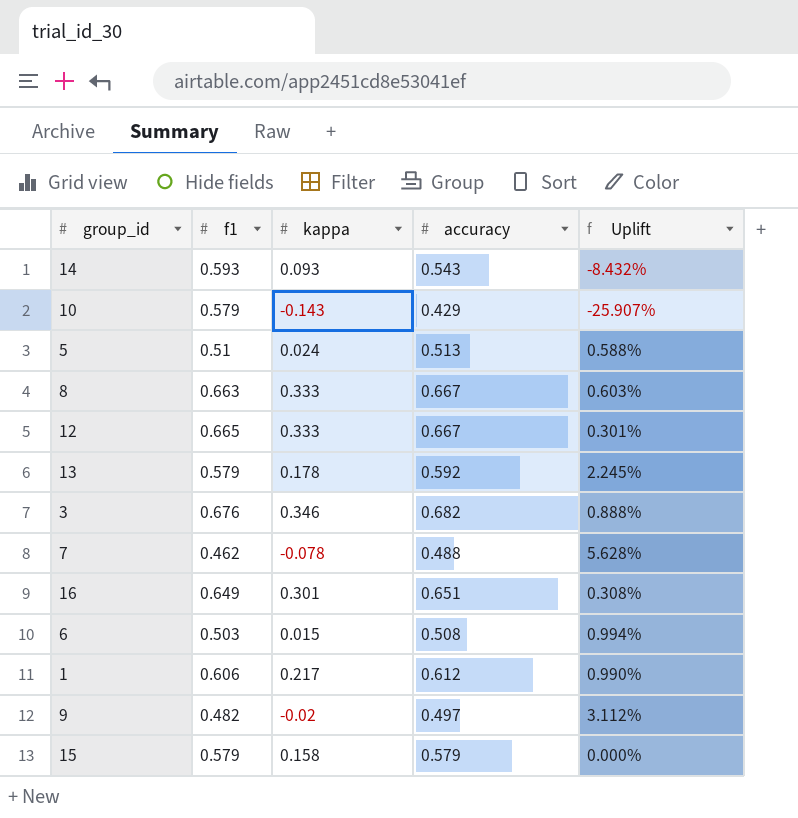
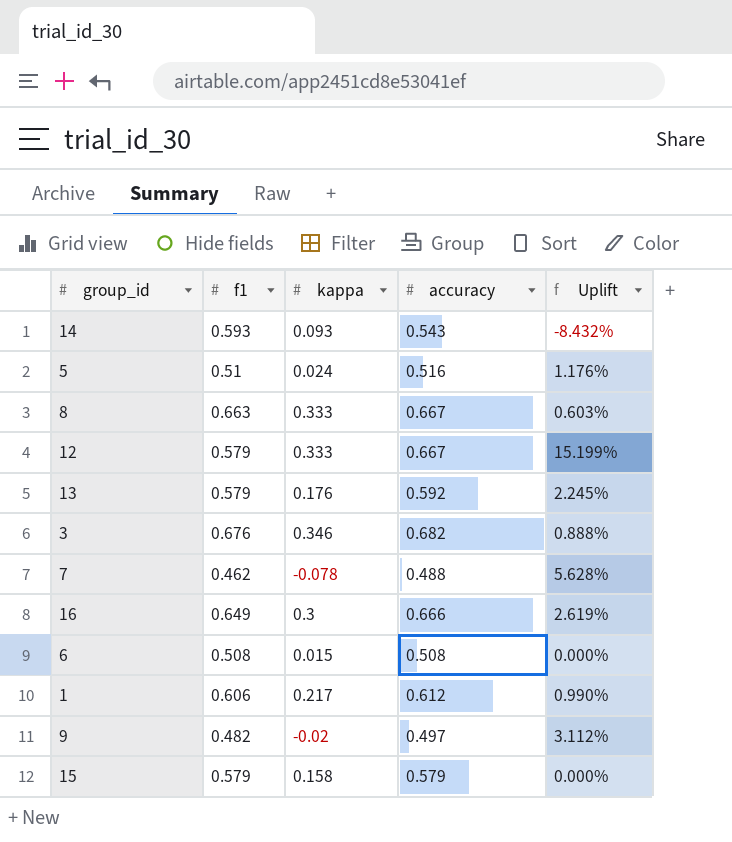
row 10: 0.579 | -0.143 | 0.429 | -25.907% -> none
5 | accuracy: 0.513 -> 0.516
5 | Uplift: 0.588% -> 1.176%
12 | f1: 0.665 -> 0.579
12 | Uplift: 0.301% -> 15.199%
13 | kappa: 0.178 -> 0.176
16 | kappa: 0.301 -> 0.3
16 | accuracy: 0.651 -> 0.666
16 | Uplift: 0.308% -> 2.619%
6 | f1: 0.503 -> 0.508
6 | Uplift: 0.994% -> 0.000%

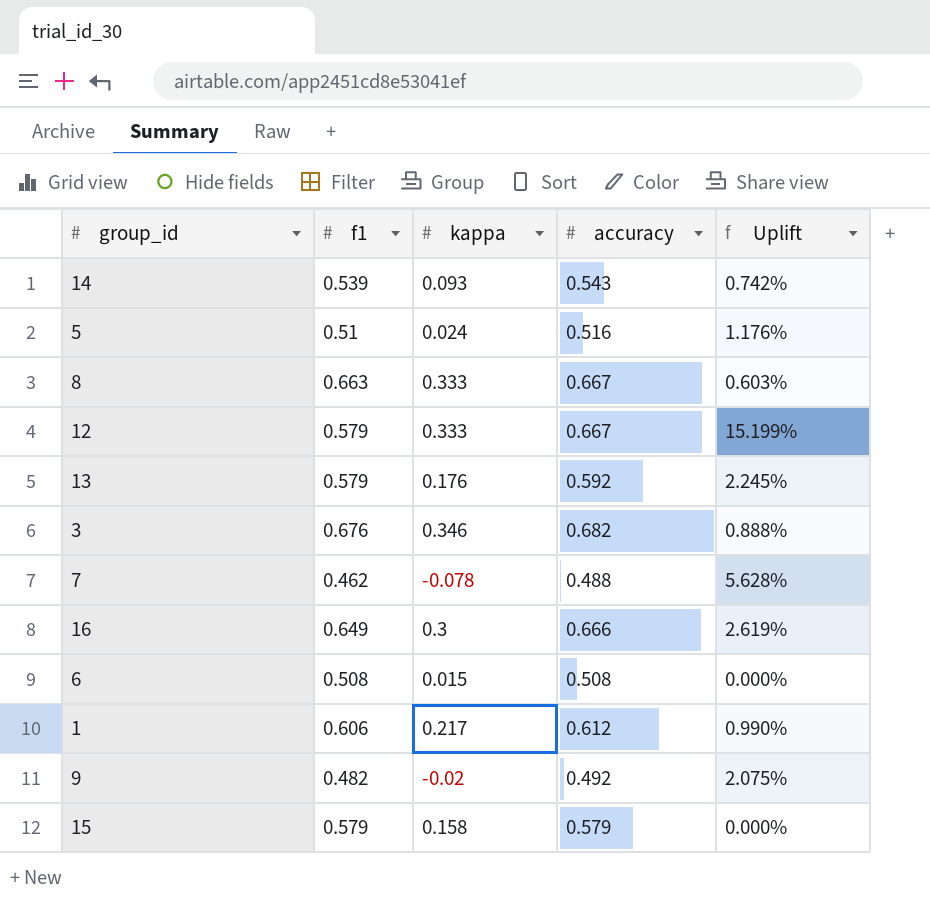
14 | f1: 0.593 -> 0.539
14 | Uplift: -8.432% -> 0.742%
9 | accuracy: 0.497 -> 0.492
9 | Uplift: 3.112% -> 2.075%

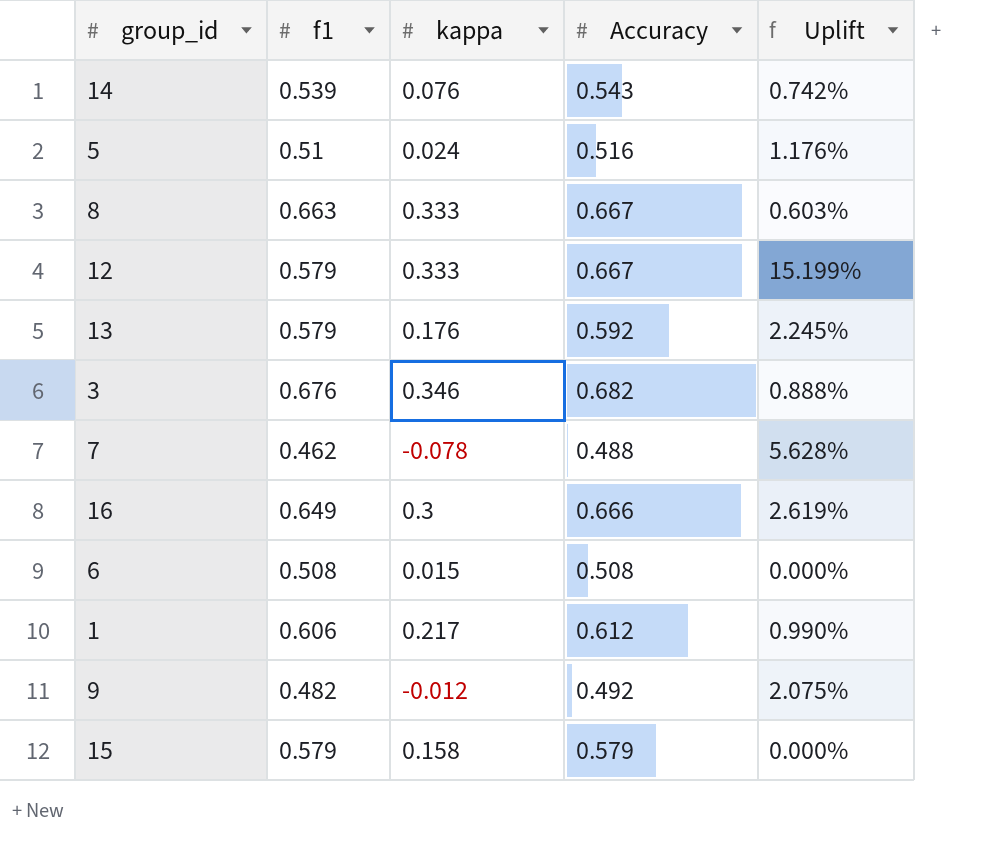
column name: accuracy -> Accuracy
14 | kappa: 0.093 -> 0.076
9 | kappa: -0.02 -> -0.012

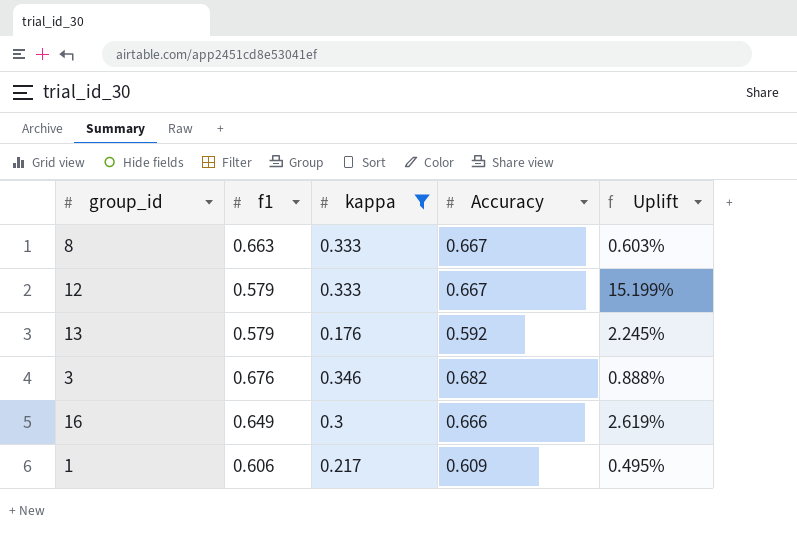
filter: none -> kappa >= 0.176
1 | Accuracy: 0.612 -> 0.609
1 | Uplift: 0.990% -> 0.495%

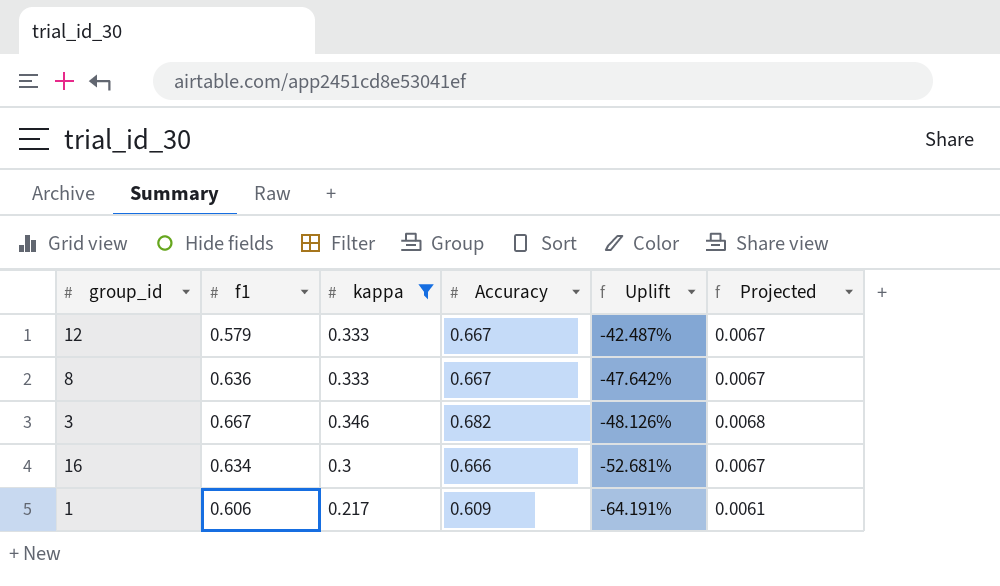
row order: none -> Uplift descending
column Uplift | formula: ([Accuracy] - [f1]) / [f1] -> ([kappa] - [f1]) / [f1]
column Projected | formula: none -> [Accuracy] * 0.01
row 13: 0.579 | 0.176 | 0.592 | 2.245% -> none
8 | f1: 0.663 -> 0.636
3 | f1: 0.676 -> 0.667
16 | f1: 0.649 -> 0.634

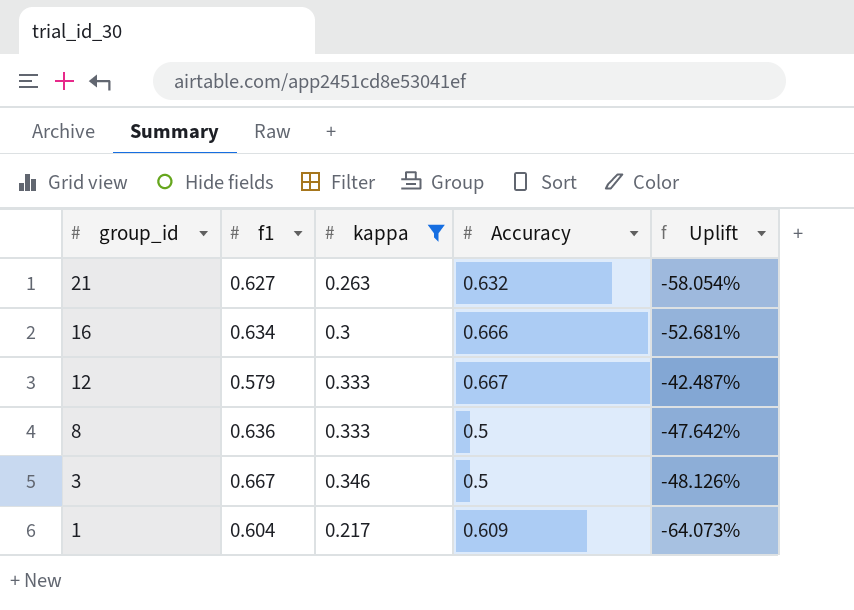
row order: Uplift descending -> group_id descending
column Projected | formula: [Accuracy] * 0.01 -> none
row 21: none -> 0.627 | 0.263 | 0.632 | -58.054%
8 | Accuracy: 0.667 -> 0.5
3 | Accuracy: 0.682 -> 0.5
1 | f1: 0.606 -> 0.604
1 | Uplift: -64.191% -> -64.073%

